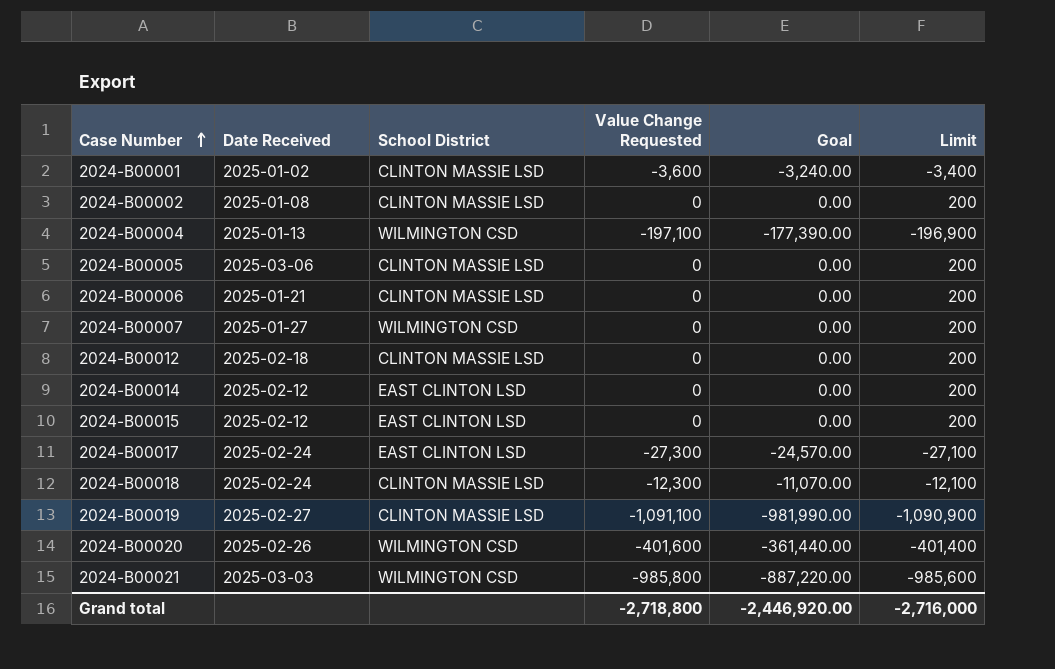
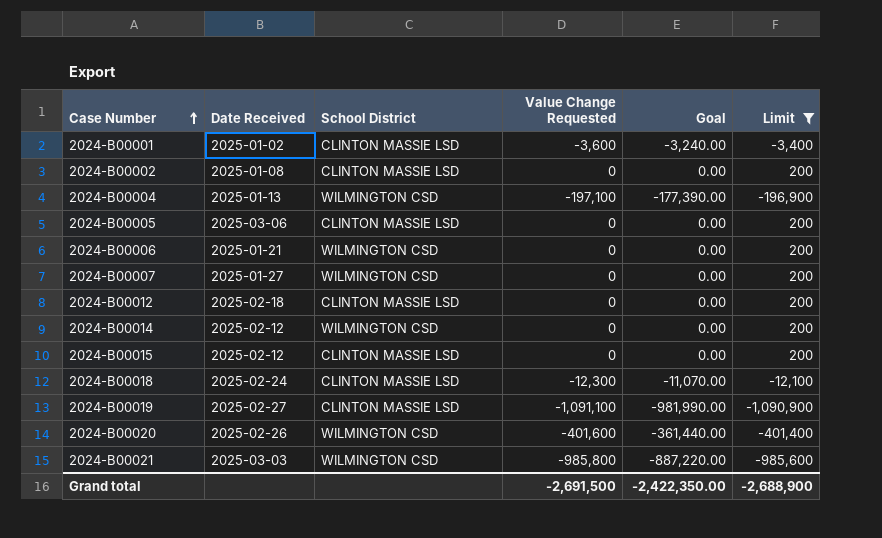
filter: none -> Limit != -27,100
2024-B00006 | School District: CLINTON MASSIE LSD -> WILMINGTON CSD
2024-B00014 | School District: EAST CLINTON LSD -> WILMINGTON CSD
2024-B00015 | School District: EAST CLINTON LSD -> CLINTON MASSIE LSD
Grand total | Value Change Requested: -2,718,800 -> -2,691,500
Grand total | Goal: -2,446,920.00 -> -2,422,350.00
Grand total | Limit: -2,716,000 -> -2,688,900

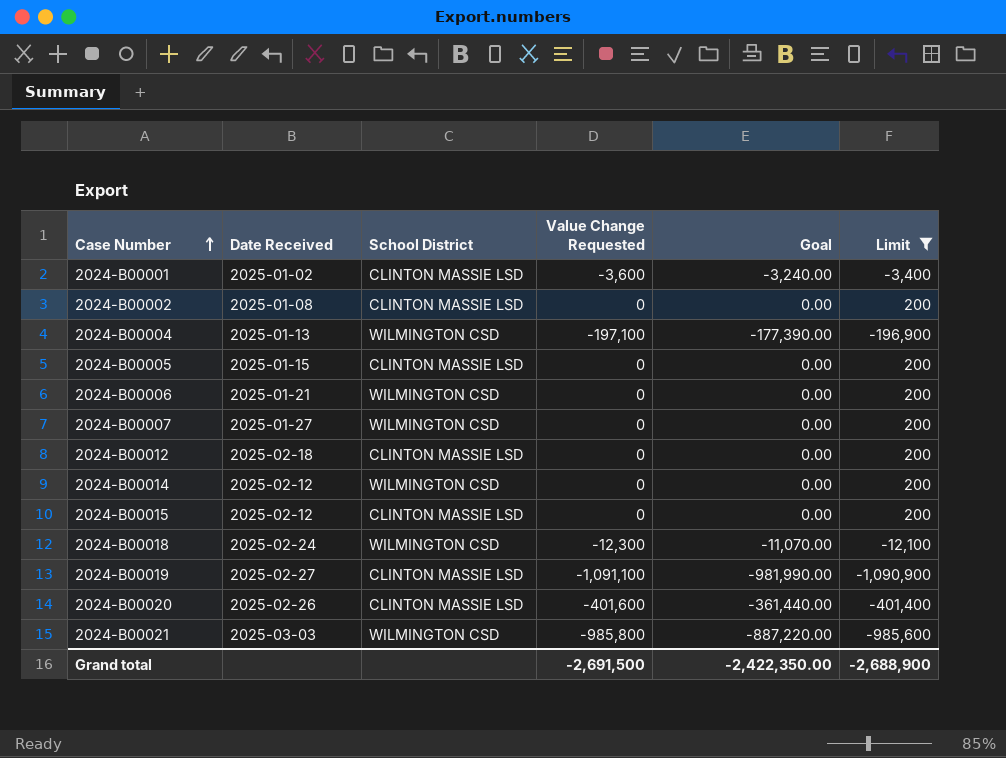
2024-B00005 | Date Received: 2025-03-06 -> 2025-01-15
2024-B00018 | School District: CLINTON MASSIE LSD -> WILMINGTON CSD
2024-B00020 | School District: WILMINGTON CSD -> CLINTON MASSIE LSD

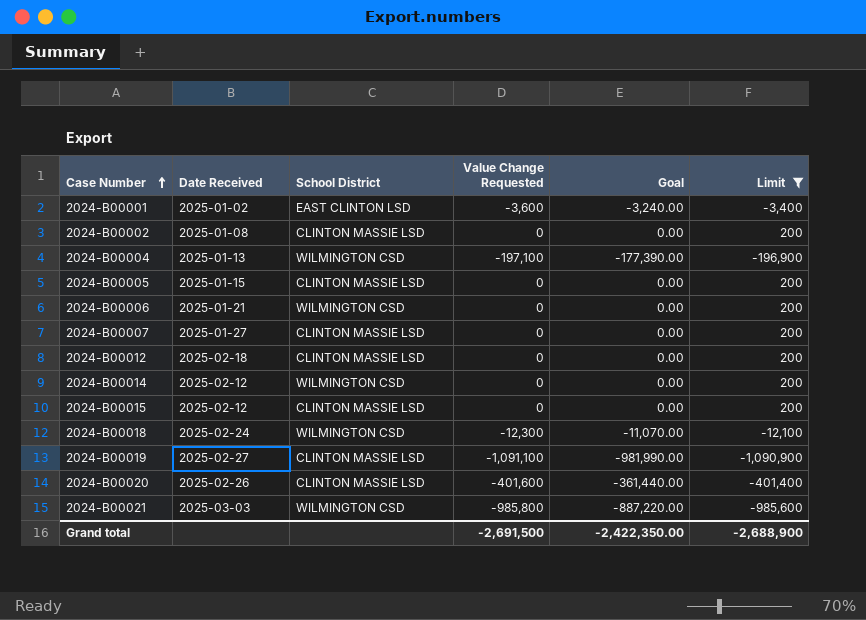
2024-B00001 | School District: CLINTON MASSIE LSD -> EAST CLINTON LSD
2024-B00007 | School District: WILMINGTON CSD -> CLINTON MASSIE LSD

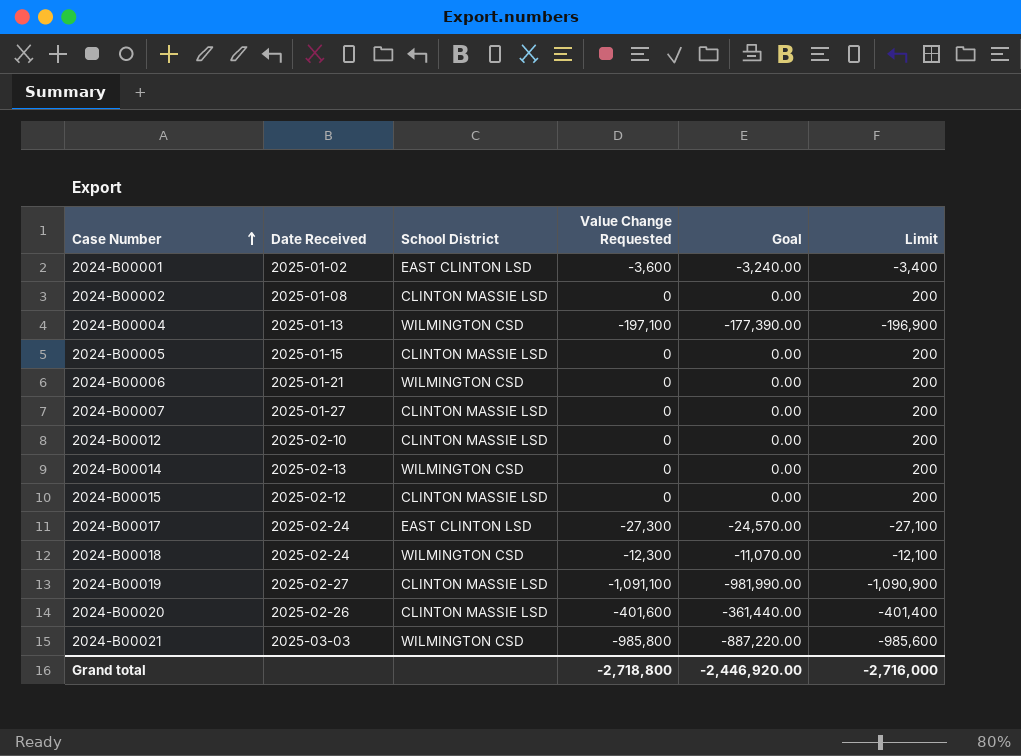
filter: Limit != -27,100 -> none
2024-B00012 | Date Received: 2025-02-18 -> 2025-02-10
2024-B00014 | Date Received: 2025-02-12 -> 2025-02-13
Grand total | Value Change Requested: -2,691,500 -> -2,718,800
Grand total | Goal: -2,422,350.00 -> -2,446,920.00
Grand total | Limit: -2,688,900 -> -2,716,000

